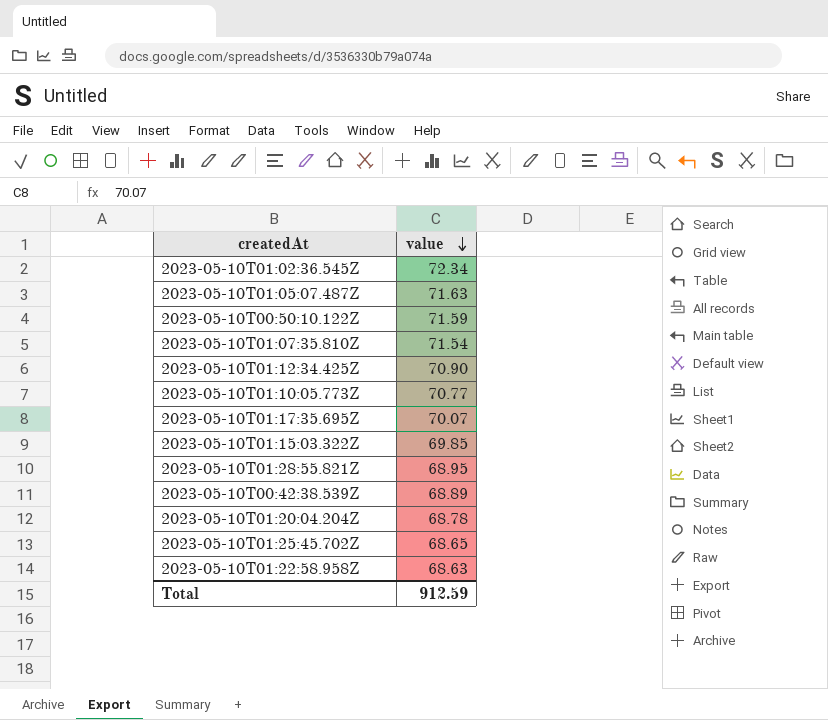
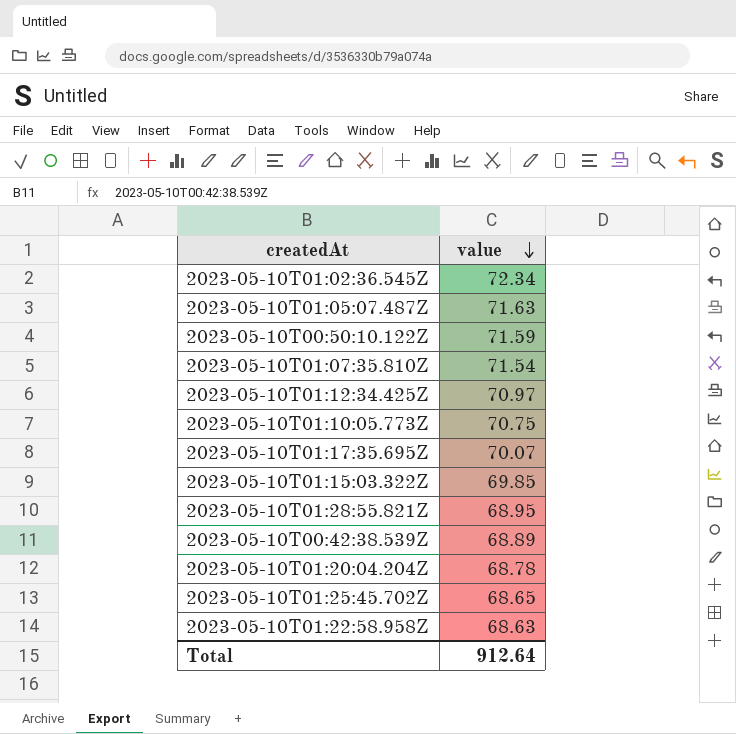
2023-05-10T01:12:34.425Z | value: 70.90 -> 70.97
2023-05-10T01:10:05.773Z | value: 70.77 -> 70.75
Total | value: 912.59 -> 912.64

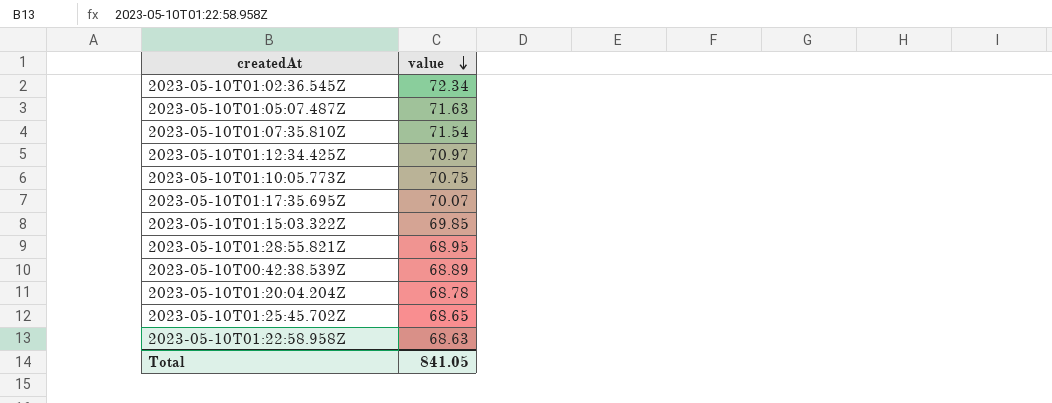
row 2023-05-10T00:50:10.122Z: 71.59 -> none
Total | value: 912.64 -> 841.05

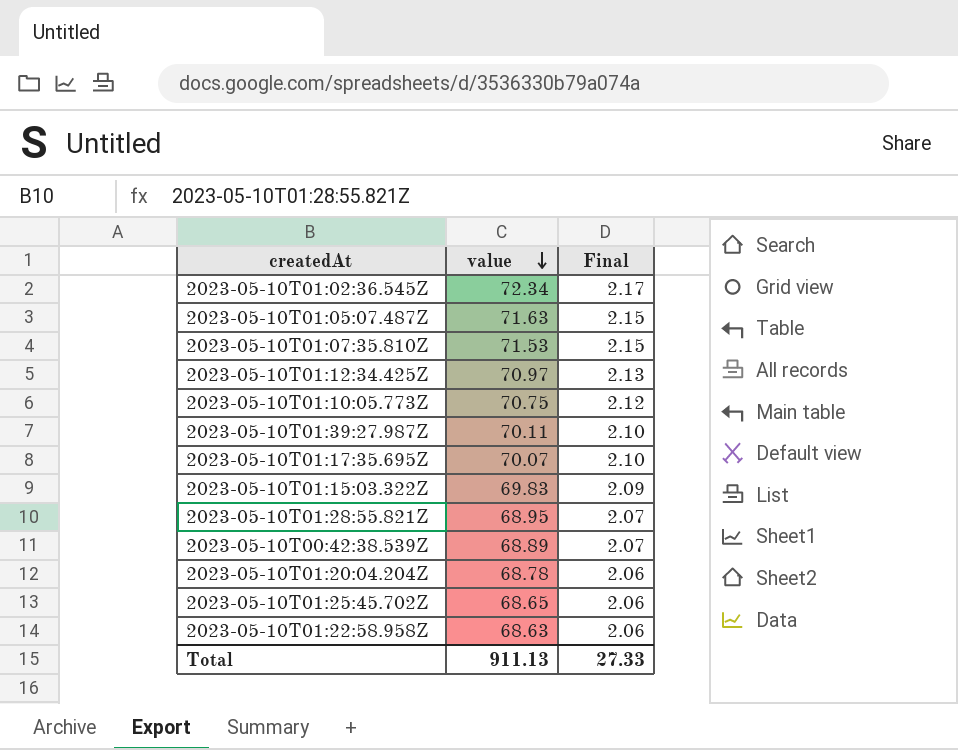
column Final | formula: none -> [value] * 0.03
2023-05-10T01:07:35.810Z | value: 71.54 -> 71.53
row 2023-05-10T01:39:27.987Z: none -> 70.11 | 2.10
2023-05-10T01:15:03.322Z | value: 69.85 -> 69.83
Total | value: 841.05 -> 911.13

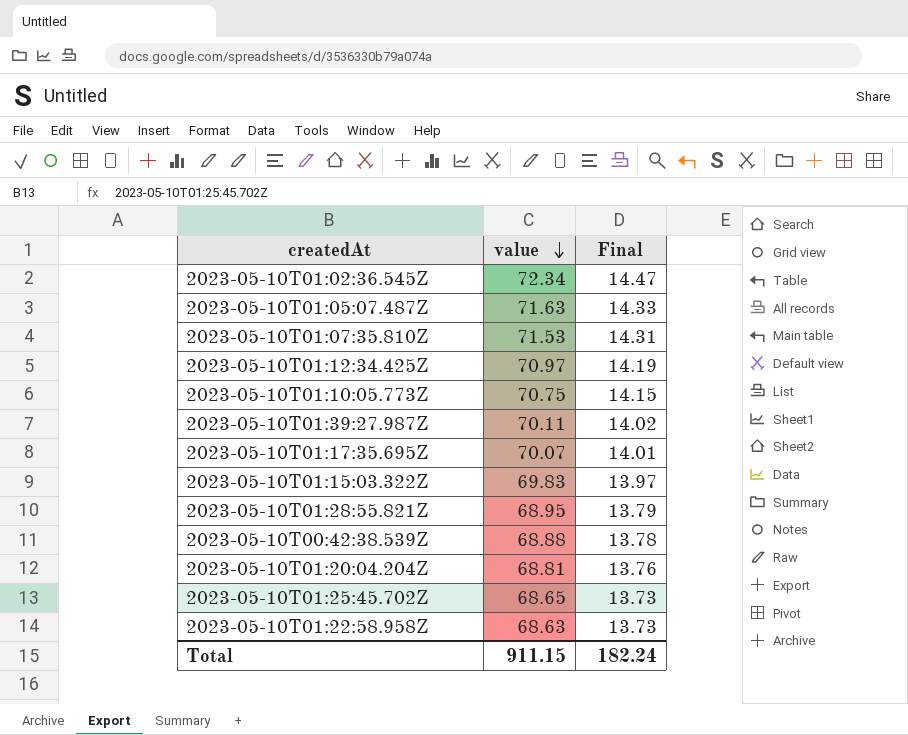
column Final | formula: [value] * 0.03 -> [value] * 0.2
2023-05-10T00:42:38.539Z | value: 68.89 -> 68.88
2023-05-10T01:20:04.204Z | value: 68.78 -> 68.81
Total | value: 911.13 -> 911.15
Total | Final: 27.33 -> 182.24

